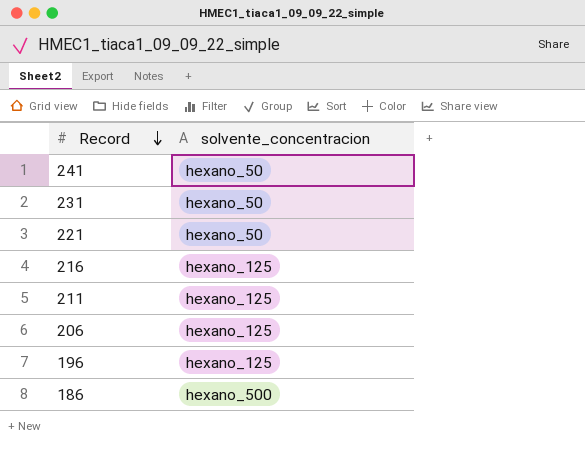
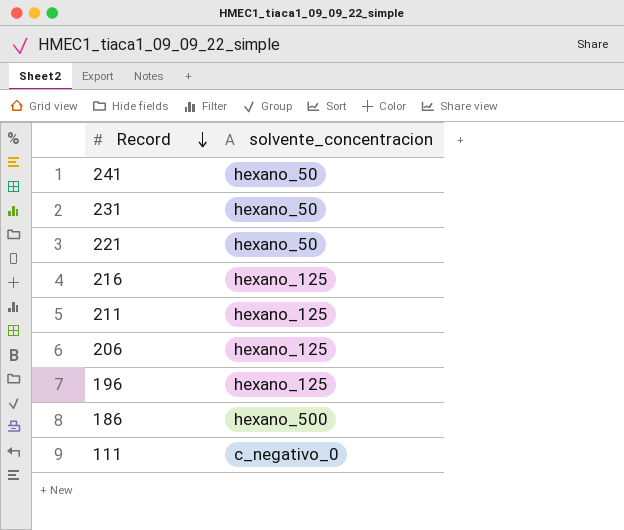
row 111: none -> c_negativo_0

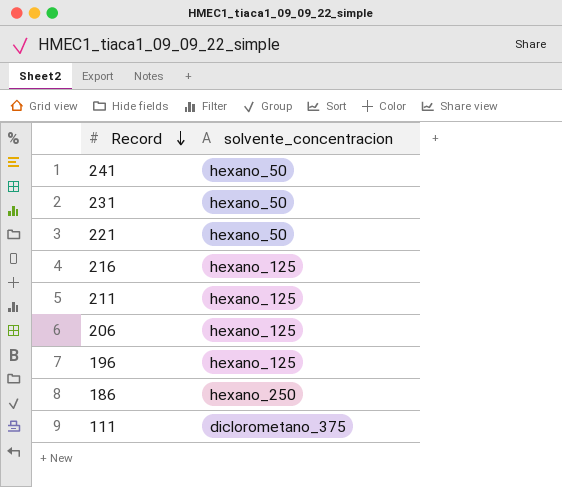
186 | solvente_concentracion: hexano_500 -> hexano_250
111 | solvente_concentracion: c_negativo_0 -> diclorometano_375

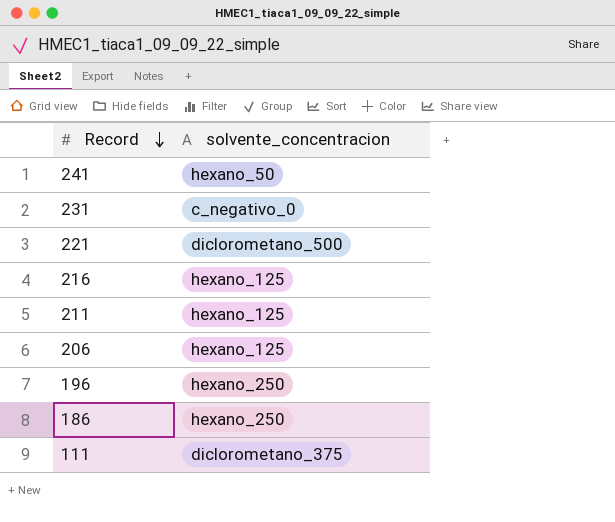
231 | solvente_concentracion: hexano_50 -> c_negativo_0
221 | solvente_concentracion: hexano_50 -> diclorometano_500
196 | solvente_concentracion: hexano_125 -> hexano_250

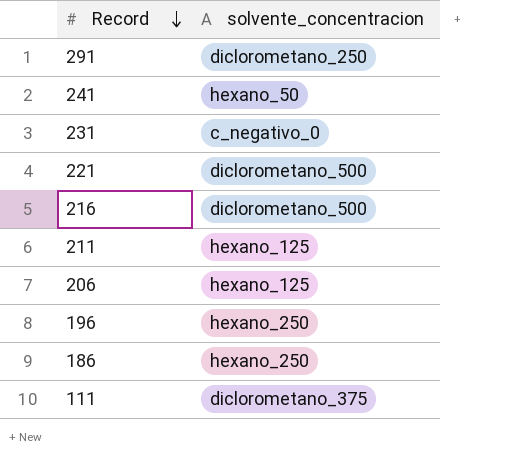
row 291: none -> diclorometano_250
216 | solvente_concentracion: hexano_125 -> diclorometano_500

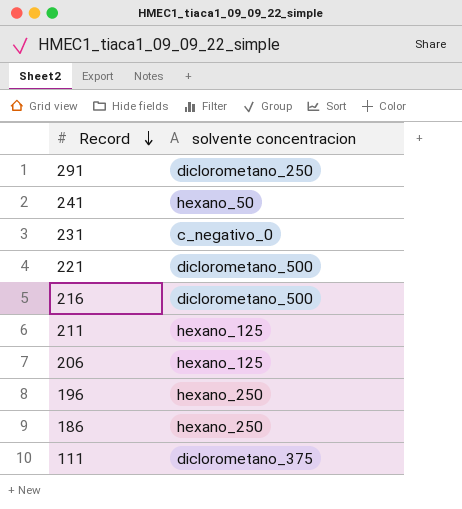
column name: solvente_concentracion -> solvente concentracion

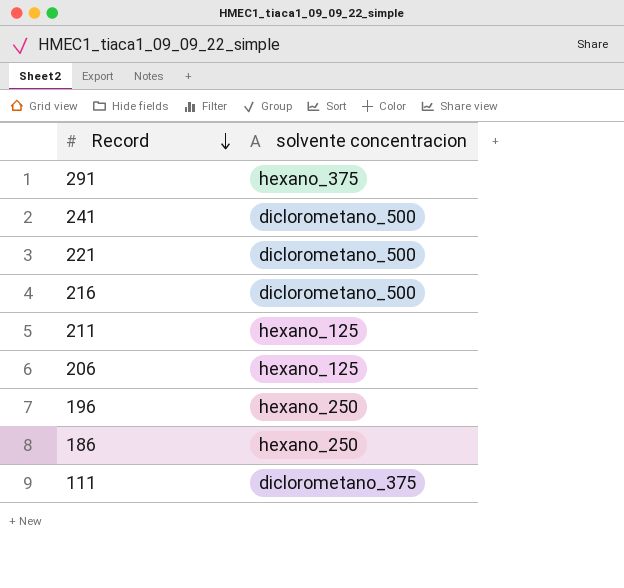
row 231: c_negativo_0 -> none
291 | solvente concentracion: diclorometano_250 -> hexano_375
241 | solvente concentracion: hexano_50 -> diclorometano_500

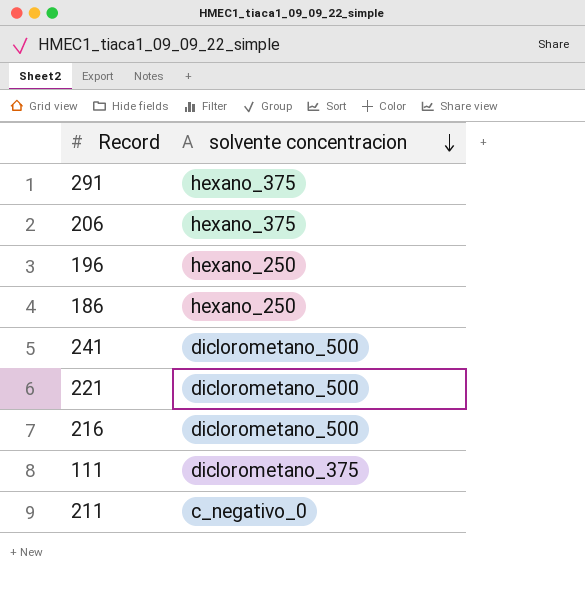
row order: Record descending -> solvente concentracion descending
206 | solvente concentracion: hexano_125 -> hexano_375
211 | solvente concentracion: hexano_125 -> c_negativo_0

